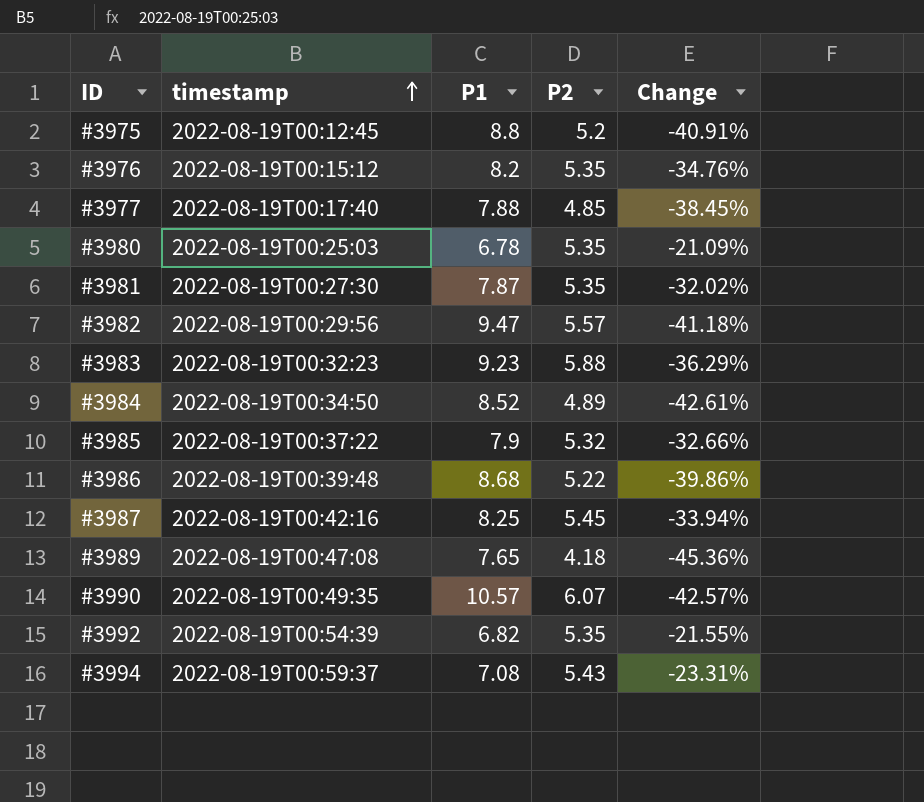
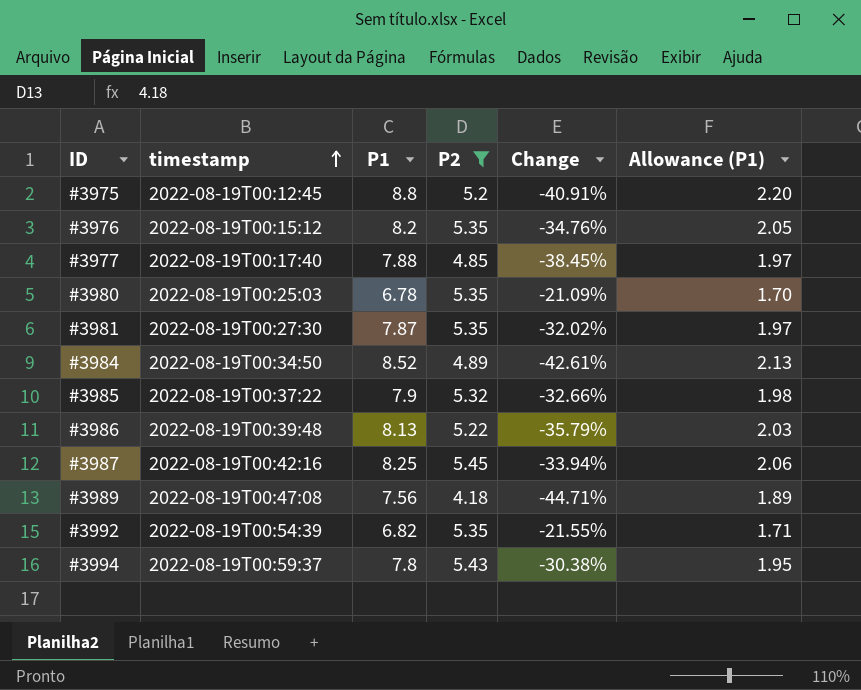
filter: none -> P2 <= 5.45
column Allowance (P1) | formula: none -> [P1] * 0.25
#3986 | P1: 8.68 -> 8.13
#3986 | Change: -39.86% -> -35.79%
#3989 | P1: 7.65 -> 7.56
#3989 | Change: -45.36% -> -44.71%
#3994 | P1: 7.08 -> 7.8
#3994 | Change: -23.31% -> -30.38%

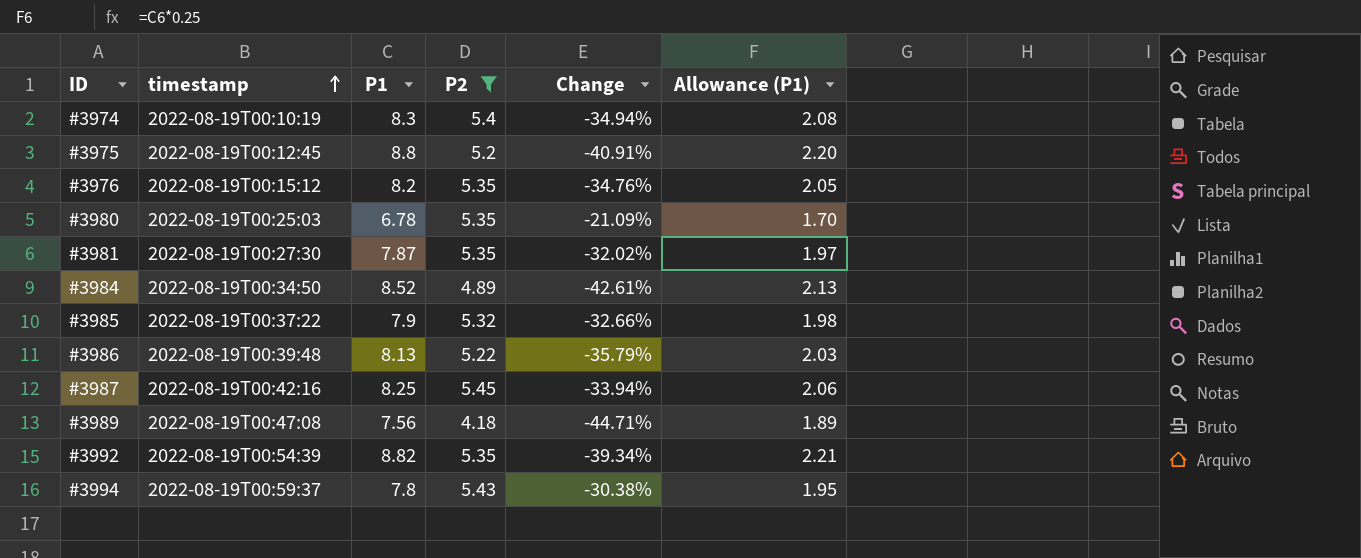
row #3977: 2022-08-19T00:17:40 | 7.88 | 4.85 | -38.45% | 1.97 -> none
row #3974: none -> 2022-08-19T00:10:19 | 8.3 | 5.4 | -34.94% | 2.08
#3992 | P1: 6.82 -> 8.82
#3992 | Change: -21.55% -> -39.34%
#3992 | Allowance (P1): 1.71 -> 2.21

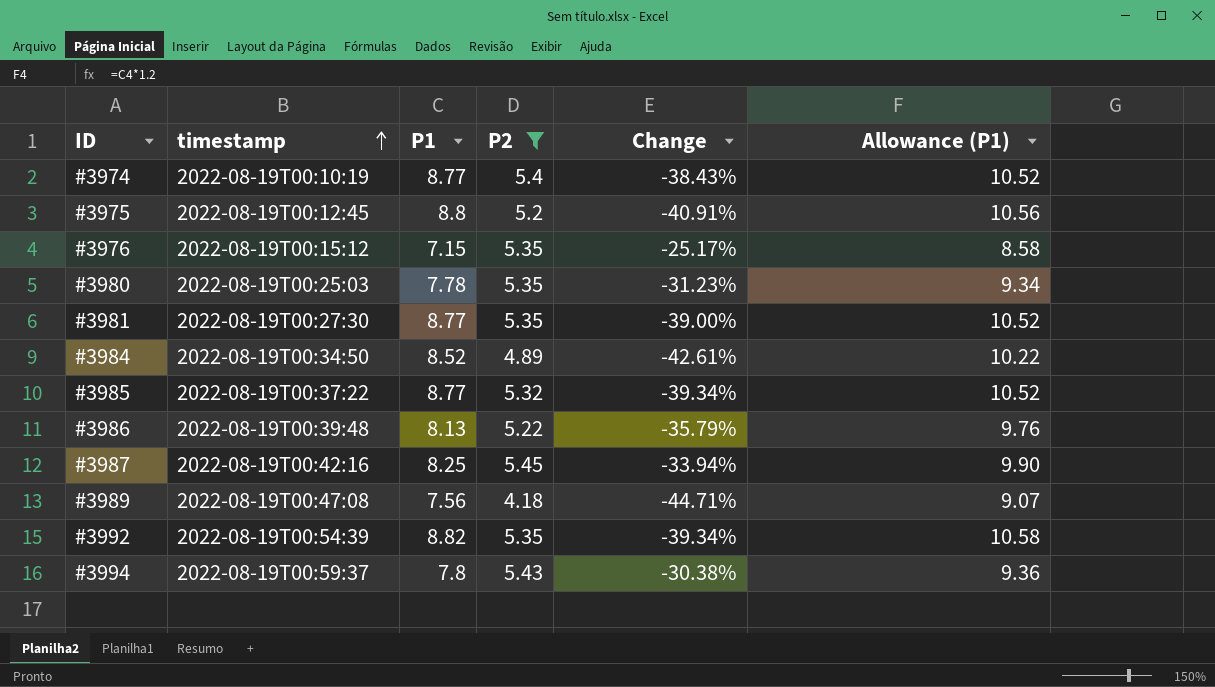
column Allowance (P1) | formula: [P1] * 0.25 -> [P1] * 1.2
#3974 | P1: 8.3 -> 8.77
#3974 | Change: -34.94% -> -38.43%
#3976 | P1: 8.2 -> 7.15
#3976 | Change: -34.76% -> -25.17%
#3980 | P1: 6.78 -> 7.78
#3980 | Change: -21.09% -> -31.23%
#3981 | P1: 7.87 -> 8.77
#3981 | Change: -32.02% -> -39.00%
#3985 | P1: 7.9 -> 8.77
#3985 | Change: -32.66% -> -39.34%

